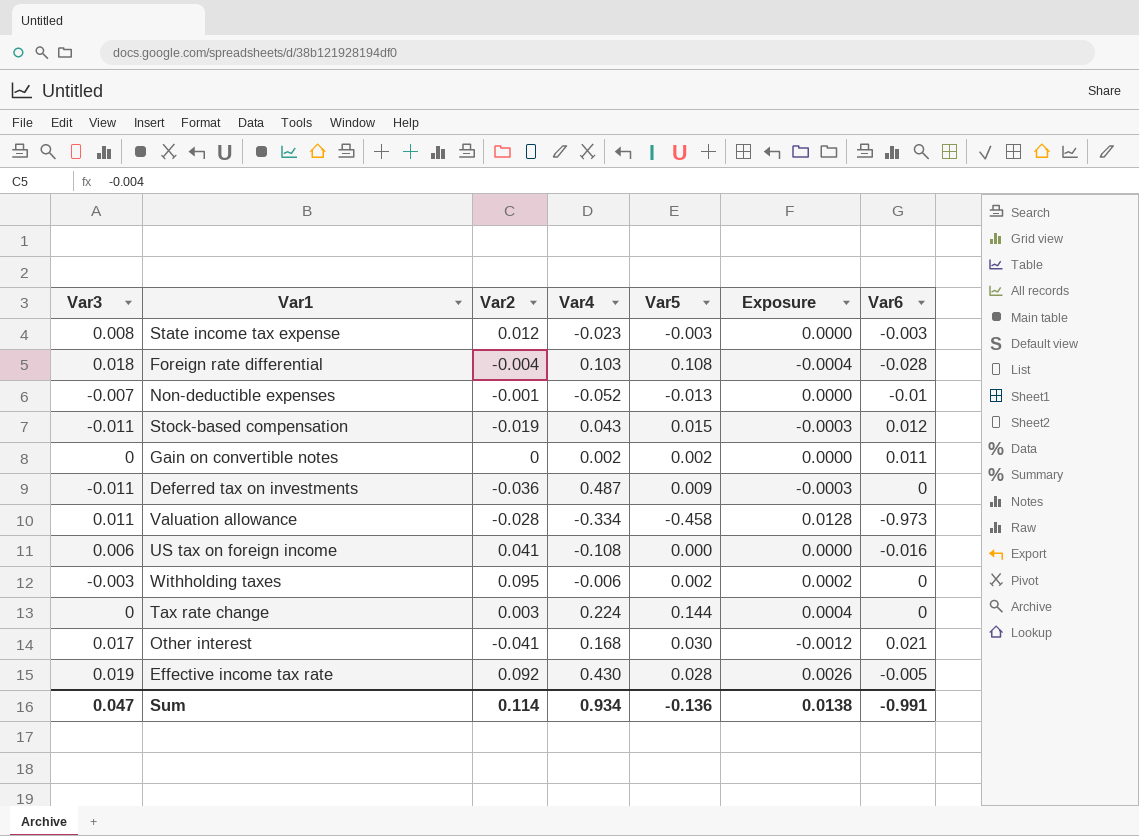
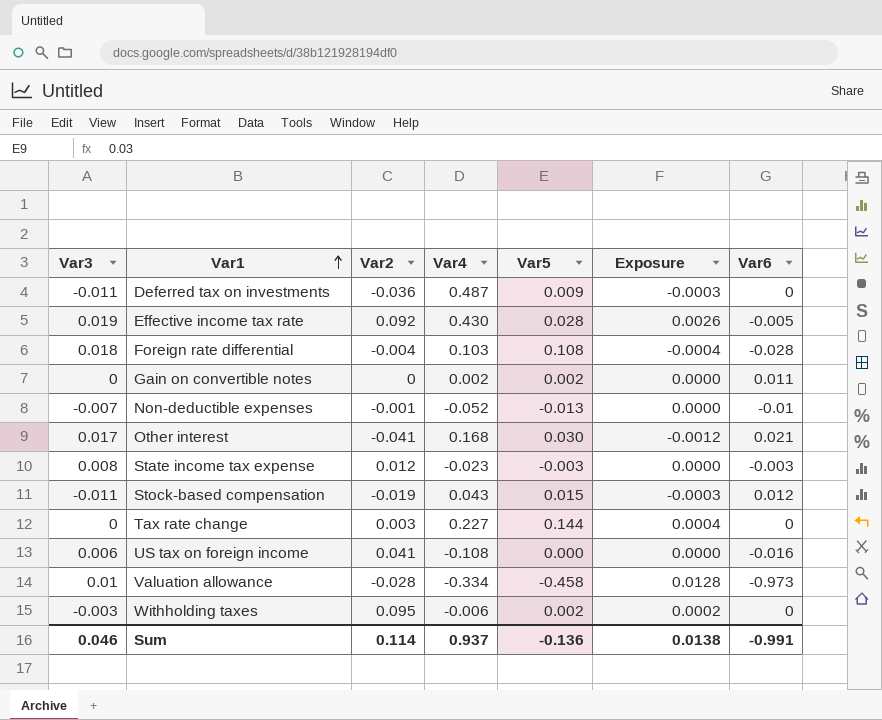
row order: none -> Var1 ascending
Tax rate change | Var4: 0.224 -> 0.227
Valuation allowance | Var3: 0.011 -> 0.01
Sum | Var3: 0.047 -> 0.046
Sum | Var4: 0.934 -> 0.937

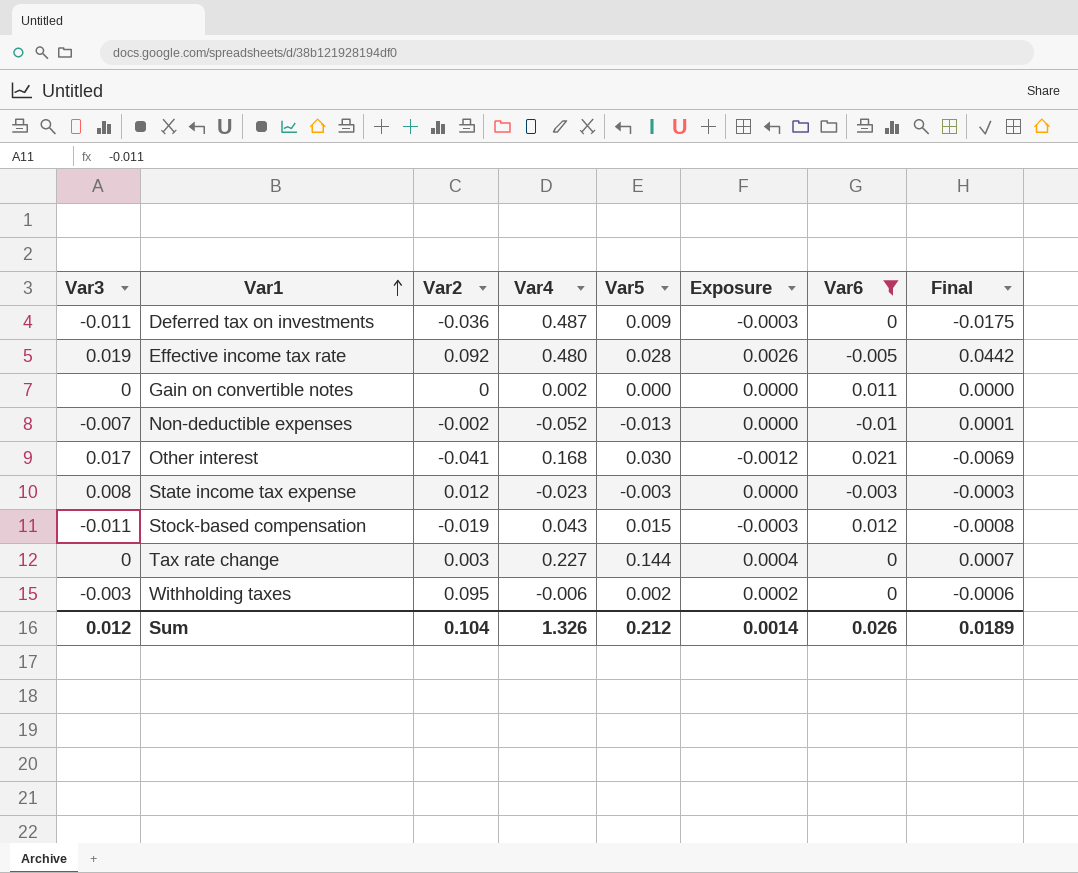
filter: none -> Var6 >= -0.01
column Final | formula: none -> [Var2] * [Var4]
Effective income tax rate | Var4: 0.430 -> 0.480
Gain on convertible notes | Var5: 0.002 -> 0.000
Non-deductible expenses | Var2: -0.001 -> -0.002
Sum | Var3: 0.046 -> 0.012
Sum | Var2: 0.114 -> 0.104
Sum | Var4: 0.937 -> 1.326
Sum | Var5: -0.136 -> 0.212
Sum | Exposure: 0.0138 -> 0.0014
Sum | Var6: -0.991 -> 0.026

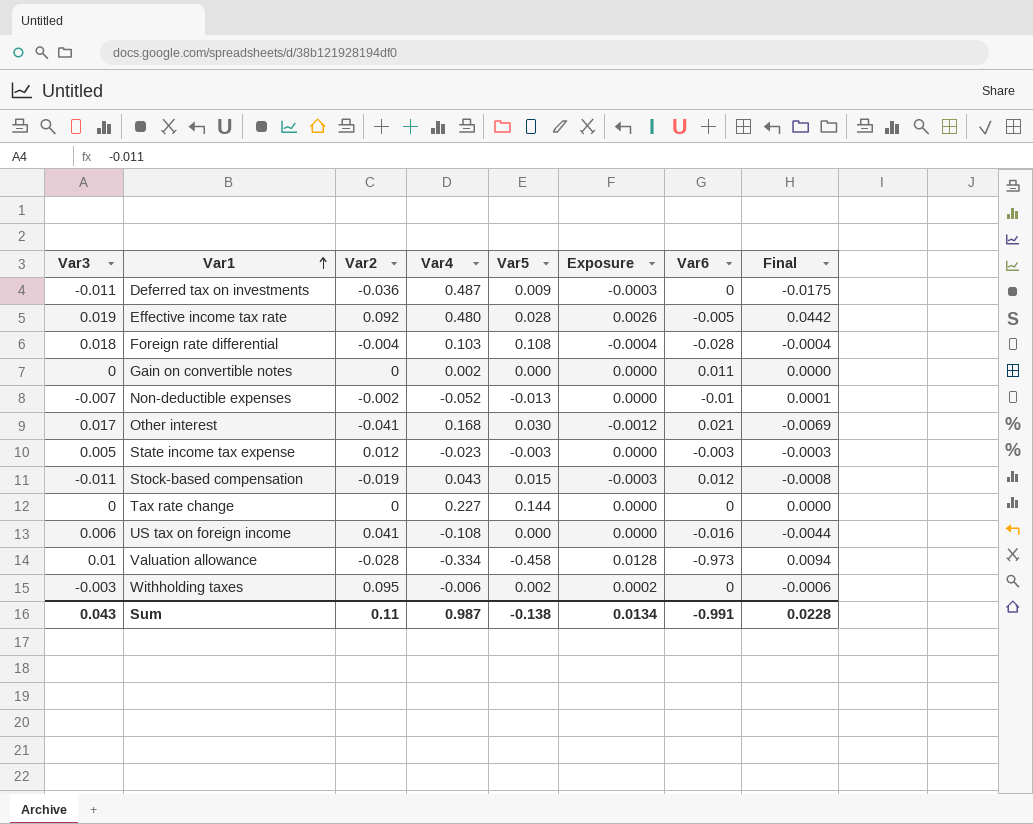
filter: Var6 >= -0.01 -> none
State income tax expense | Var3: 0.008 -> 0.005
Tax rate change | Var2: 0.003 -> 0
Tax rate change | Exposure: 0.0004 -> 0.0000
Tax rate change | Final: 0.0007 -> 0.0000
Sum | Var3: 0.012 -> 0.043
Sum | Var2: 0.104 -> 0.11
Sum | Var4: 1.326 -> 0.987
Sum | Var5: 0.212 -> -0.138
Sum | Exposure: 0.0014 -> 0.0134
Sum | Var6: 0.026 -> -0.991
Sum | Final: 0.0189 -> 0.0228

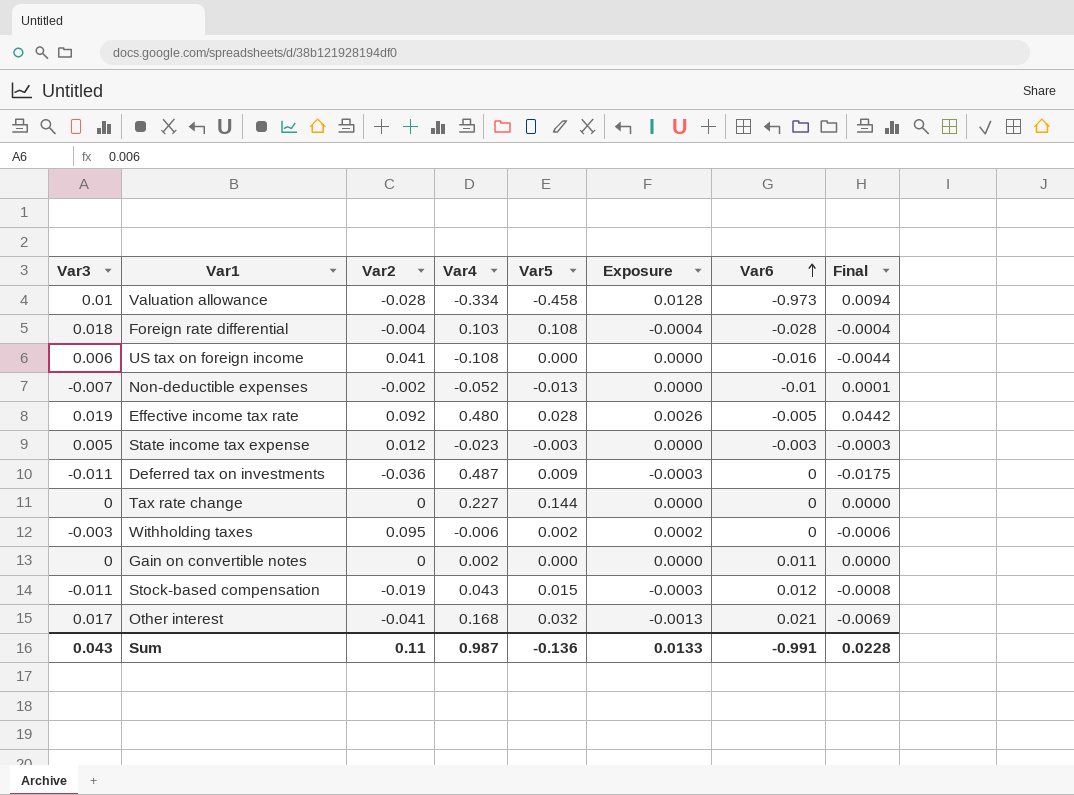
row order: Var1 ascending -> Var6 ascending
Other interest | Var5: 0.030 -> 0.032
Other interest | Exposure: -0.0012 -> -0.0013
Sum | Var5: -0.138 -> -0.136
Sum | Exposure: 0.0134 -> 0.0133

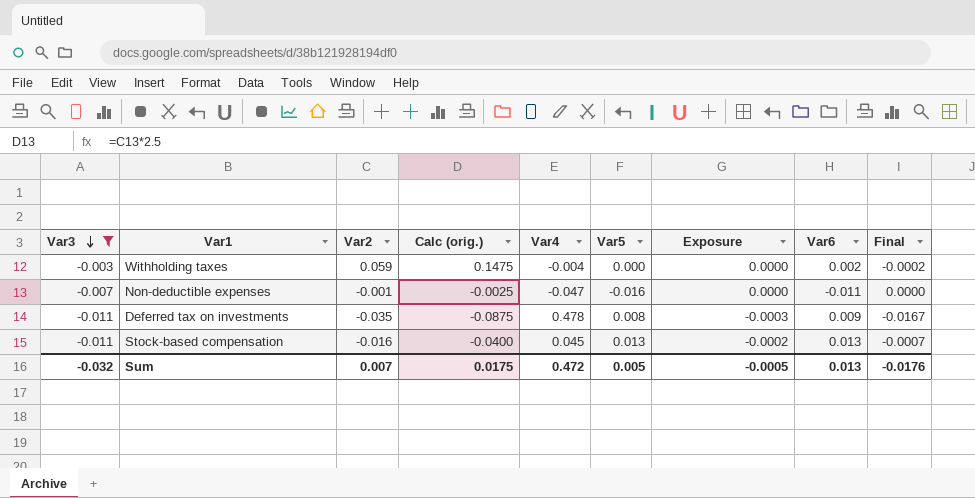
filter: none -> Var3 <= -0.003
row order: Var6 ascending -> Var3 descending
column Calc (orig.) | formula: none -> [Var2] * 2.5
Withholding taxes | Var2: 0.095 -> 0.059
Withholding taxes | Var4: -0.006 -> -0.004
Withholding taxes | Var5: 0.002 -> 0.000
Withholding taxes | Exposure: 0.0002 -> 0.0000
Withholding taxes | Var6: 0 -> 0.002
Withholding taxes | Final: -0.0006 -> -0.0002
Non-deductible expenses | Var2: -0.002 -> -0.001
Non-deductible expenses | Var4: -0.052 -> -0.047
Non-deductible expenses | Var5: -0.013 -> -0.016
Non-deductible expenses | Var6: -0.01 -> -0.011
Non-deductible expenses | Final: 0.0001 -> 0.0000
Deferred tax on investments | Var2: -0.036 -> -0.035
Deferred tax on investments | Var4: 0.487 -> 0.478
Deferred tax on investments | Var5: 0.009 -> 0.008
Deferred tax on investments | Var6: 0 -> 0.009
Deferred tax on investments | Final: -0.0175 -> -0.0167
Stock-based compensation | Var2: -0.019 -> -0.016
Stock-based compensation | Var4: 0.043 -> 0.045
Stock-based compensation | Var5: 0.015 -> 0.013
Stock-based compensation | Exposure: -0.0003 -> -0.0002
Stock-based compensation | Var6: 0.012 -> 0.013
Stock-based compensation | Final: -0.0008 -> -0.0007
Sum | Var3: 0.043 -> -0.032
Sum | Var2: 0.11 -> 0.007
Sum | Var4: 0.987 -> 0.472
Sum | Var5: -0.136 -> 0.005
Sum | Exposure: 0.0133 -> -0.0005
Sum | Var6: -0.991 -> 0.013
Sum | Final: 0.0228 -> -0.0176

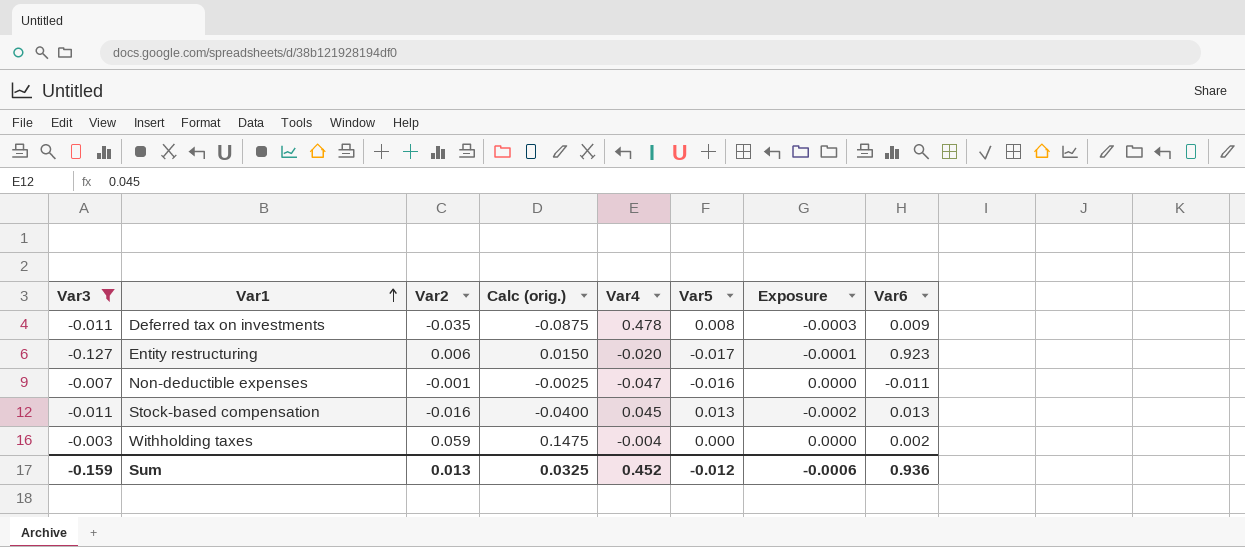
row order: Var3 descending -> Var1 ascending
column Final | formula: [Var2] * [Var4] -> none
row Entity restructuring: none -> -0.127 | 0.006 | 0.0150 | -0.020 | -0.017 | -0.0001 | 0.923
Sum | Var3: -0.032 -> -0.159
Sum | Var2: 0.007 -> 0.013
Sum | Calc (orig.): 0.0175 -> 0.0325
Sum | Var4: 0.472 -> 0.452
Sum | Var5: 0.005 -> -0.012
Sum | Exposure: -0.0005 -> -0.0006
Sum | Var6: 0.013 -> 0.936

